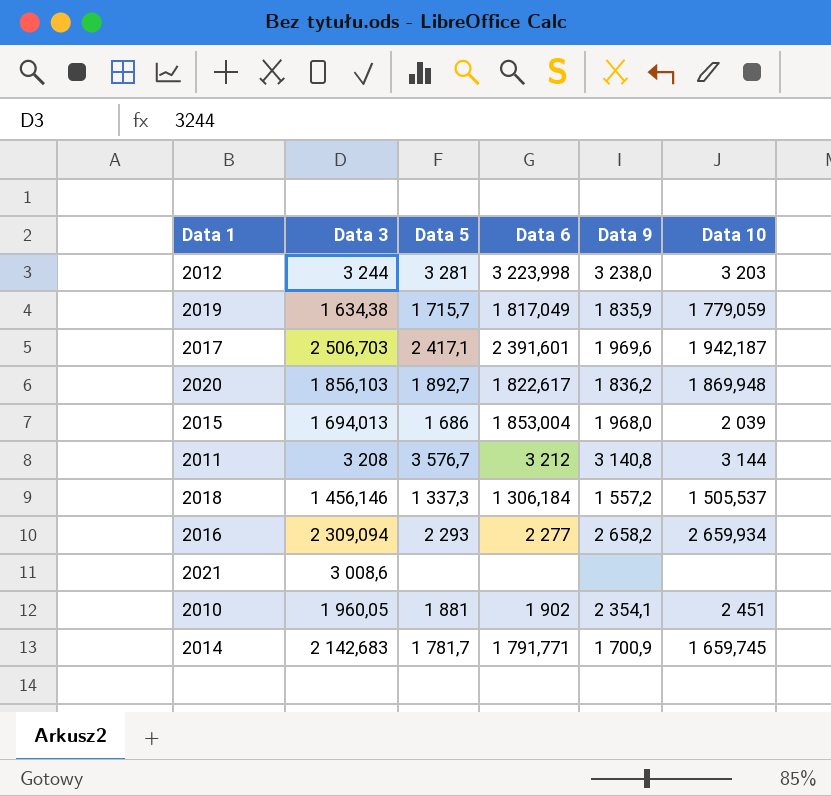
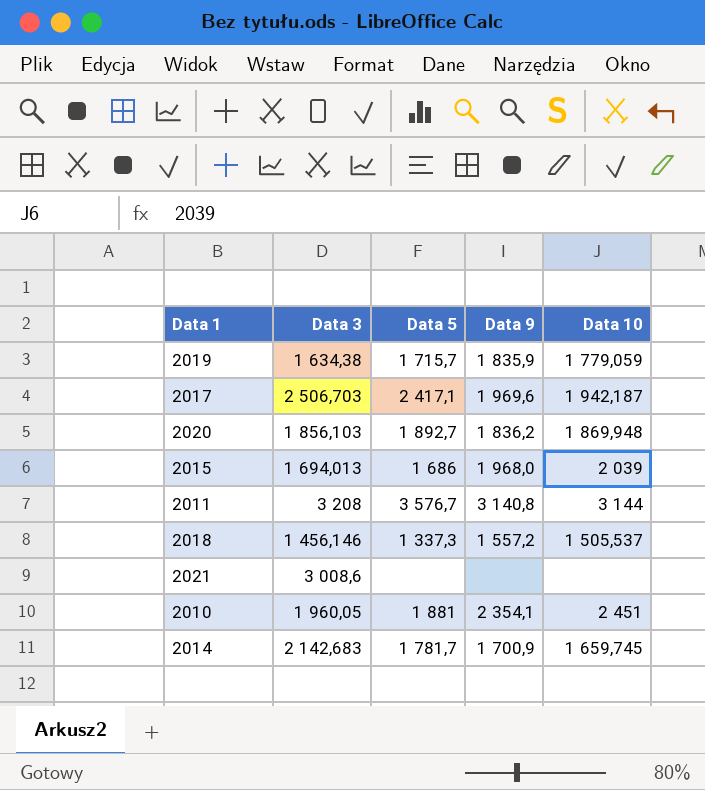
column Data 6 | position: 4 -> none
row 2012: 3 244 | 3 281 | 3 223,998 | 3 238,0 | 3 203 -> none
row 2016: 2 309,094 | 2 293 | 2 277 | 2 658,2 | 2 659,934 -> none

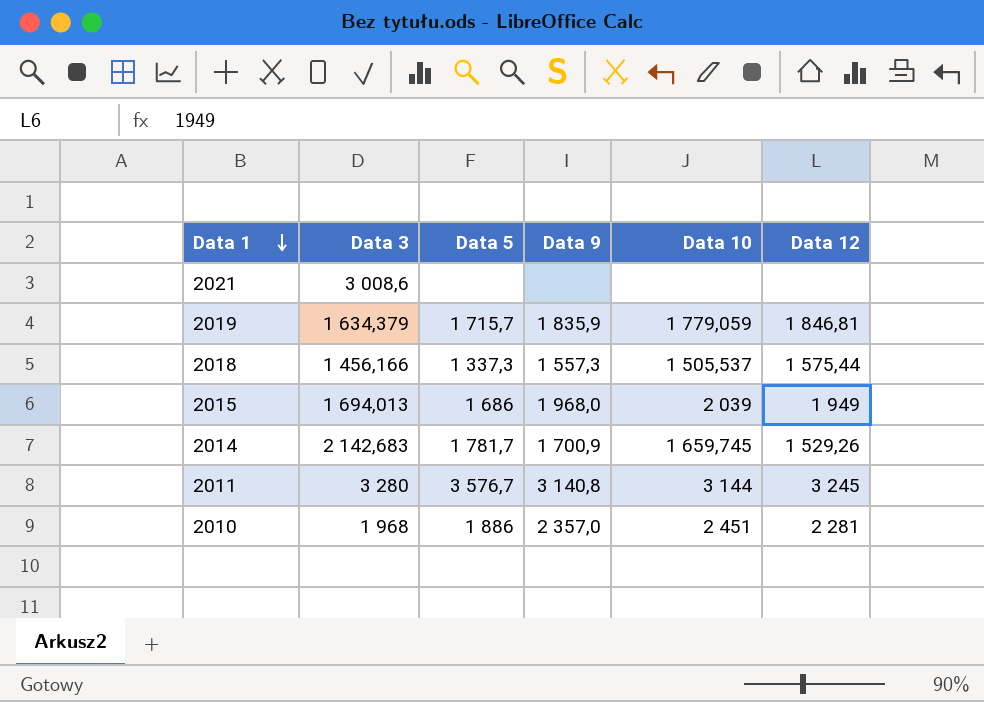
row order: none -> Data 1 descending
column Data 12 | position: none -> 6
row 2017: 2 506,703 | 2 417,1 | 1 969,6 | 1 942,187 -> none
row 2020: 1 856,103 | 1 892,7 | 1 836,2 | 1 869,948 -> none
2019 | Data 3: 1 634,38 -> 1 634,379
2018 | Data 3: 1 456,146 -> 1 456,166
2018 | Data 9: 1 557,2 -> 1 557,3
2011 | Data 3: 3 208 -> 3 280
2010 | Data 3: 1 960,05 -> 1 968
2010 | Data 5: 1 881 -> 1 886
2010 | Data 9: 2 354,1 -> 2 357,0

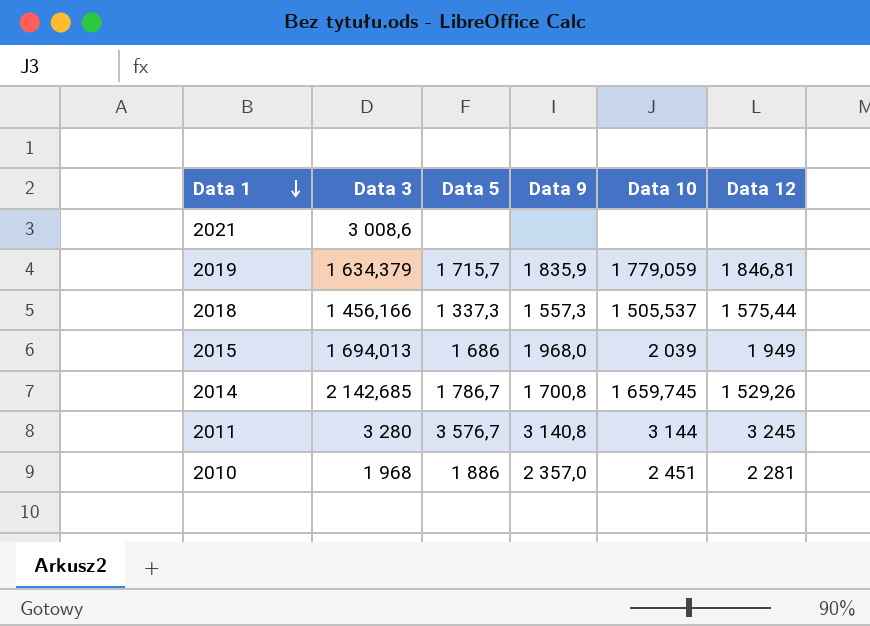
2014 | Data 3: 2 142,683 -> 2 142,685
2014 | Data 5: 1 781,7 -> 1 786,7
2014 | Data 9: 1 700,9 -> 1 700,8

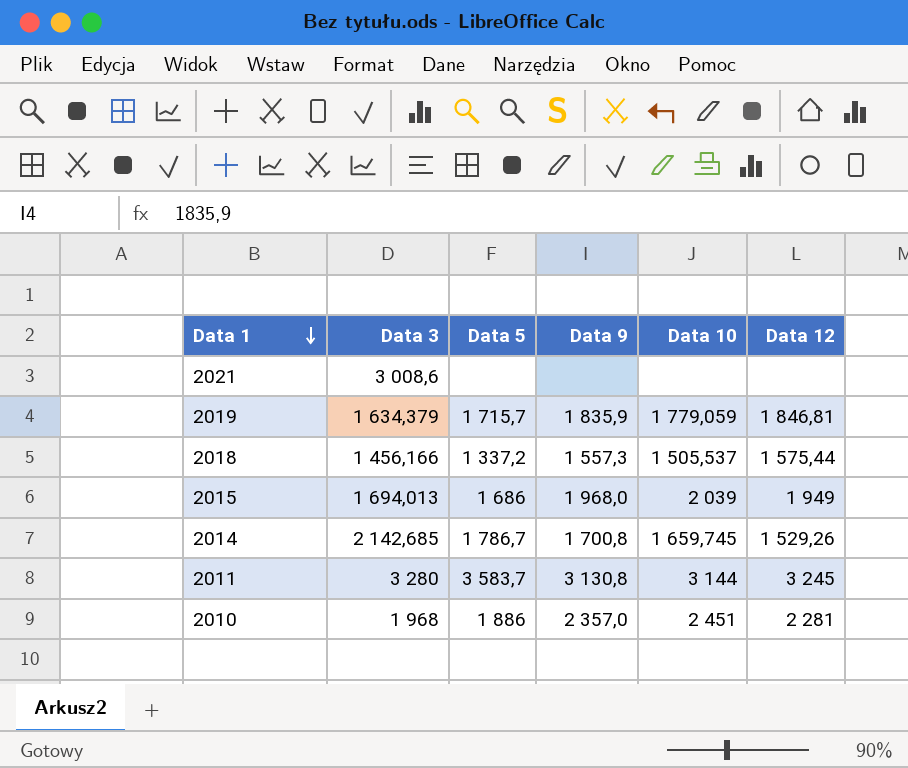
2018 | Data 5: 1 337,3 -> 1 337,2
2011 | Data 5: 3 576,7 -> 3 583,7
2011 | Data 9: 3 140,8 -> 3 130,8

